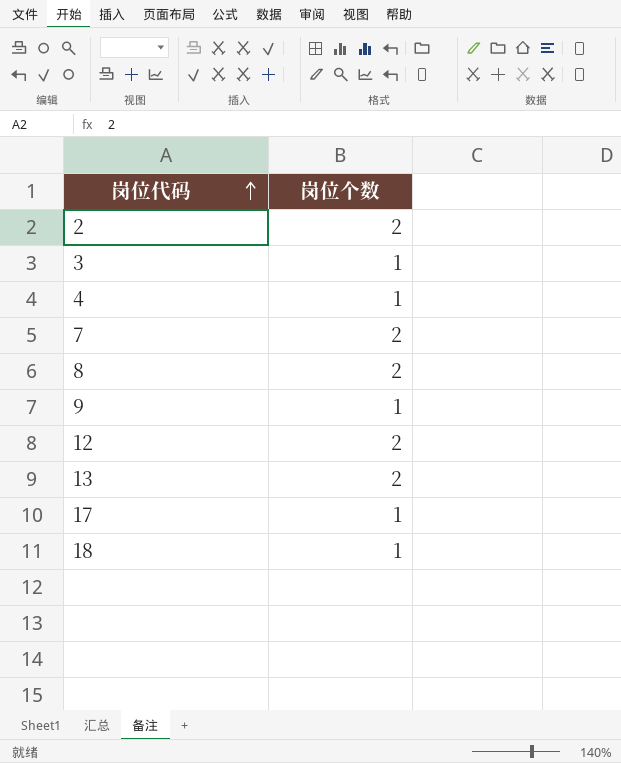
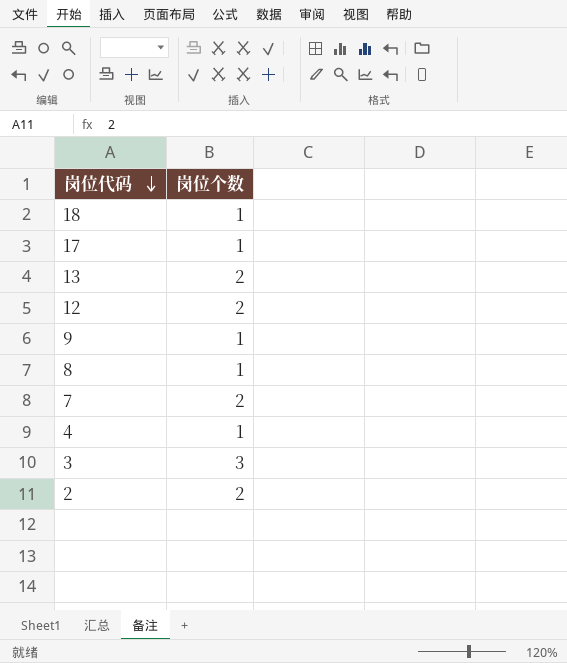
row order: 岗位代码 ascending -> 岗位代码 descending
8 | 岗位个数: 2 -> 1
3 | 岗位个数: 1 -> 3

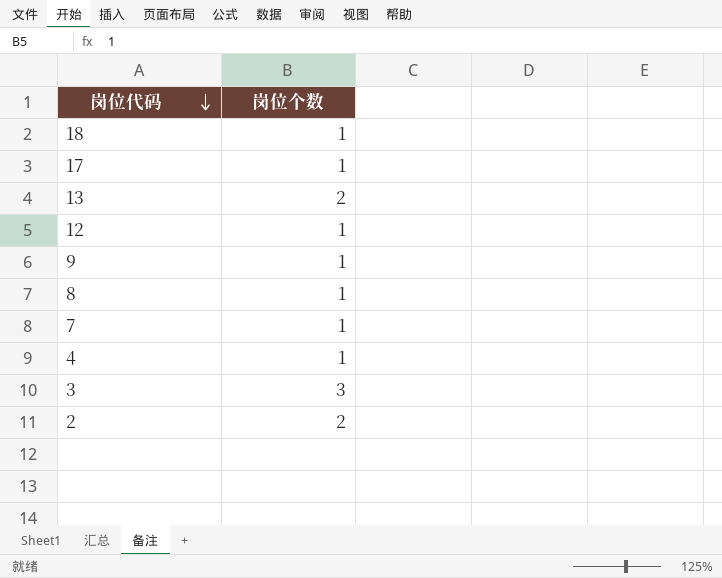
12 | 岗位个数: 2 -> 1
7 | 岗位个数: 2 -> 1

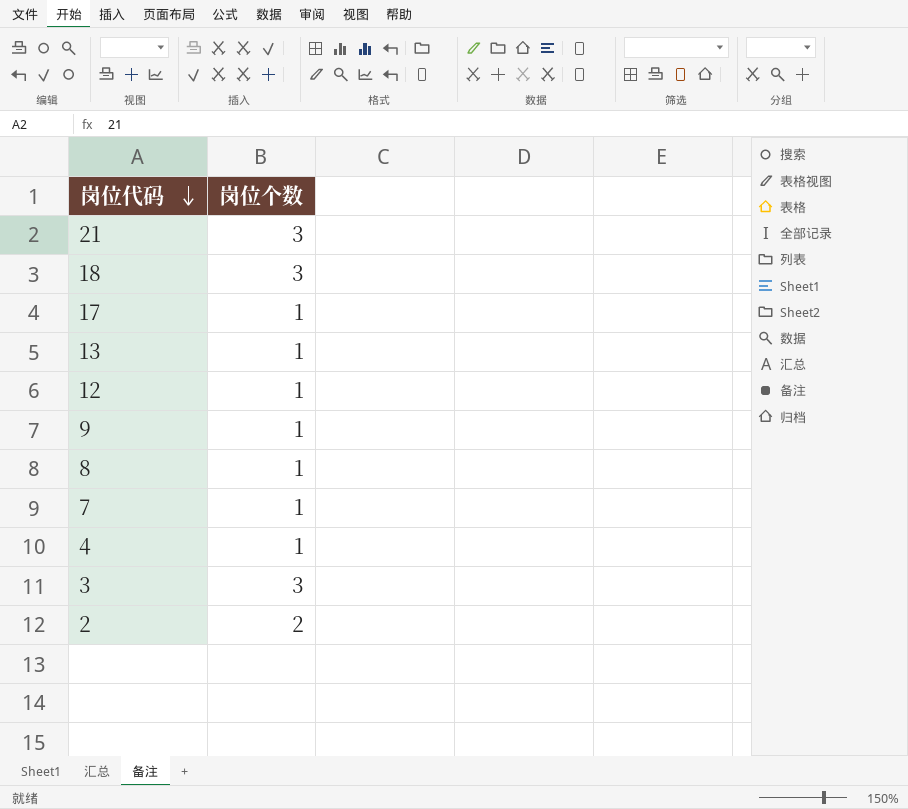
row 21: none -> 3
18 | 岗位个数: 1 -> 3
13 | 岗位个数: 2 -> 1

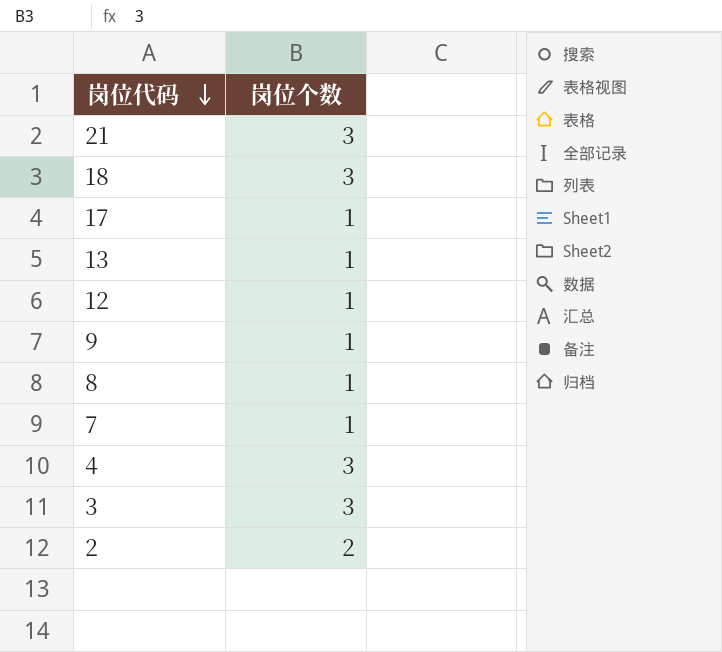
4 | 岗位个数: 1 -> 3

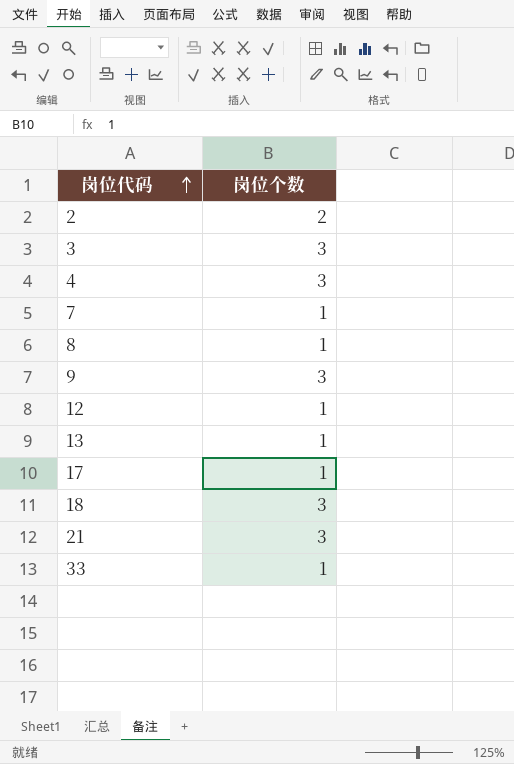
row order: 岗位代码 descending -> 岗位代码 ascending
9 | 岗位个数: 1 -> 3
row 33: none -> 1

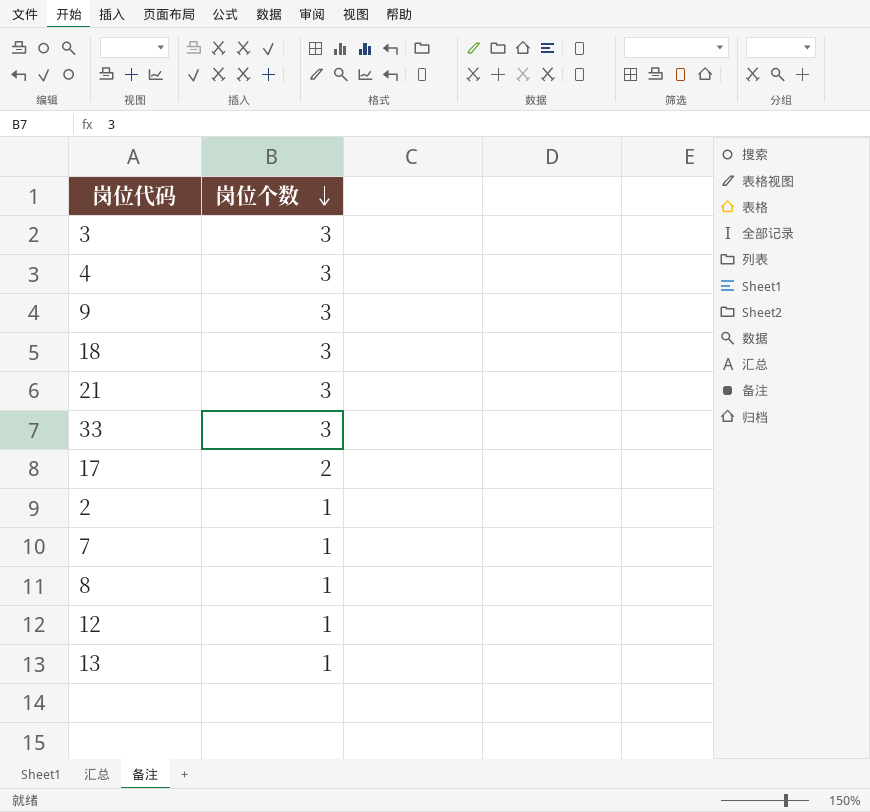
row order: 岗位代码 ascending -> 岗位个数 descending
33 | 岗位个数: 1 -> 3
17 | 岗位个数: 1 -> 2
2 | 岗位个数: 2 -> 1

